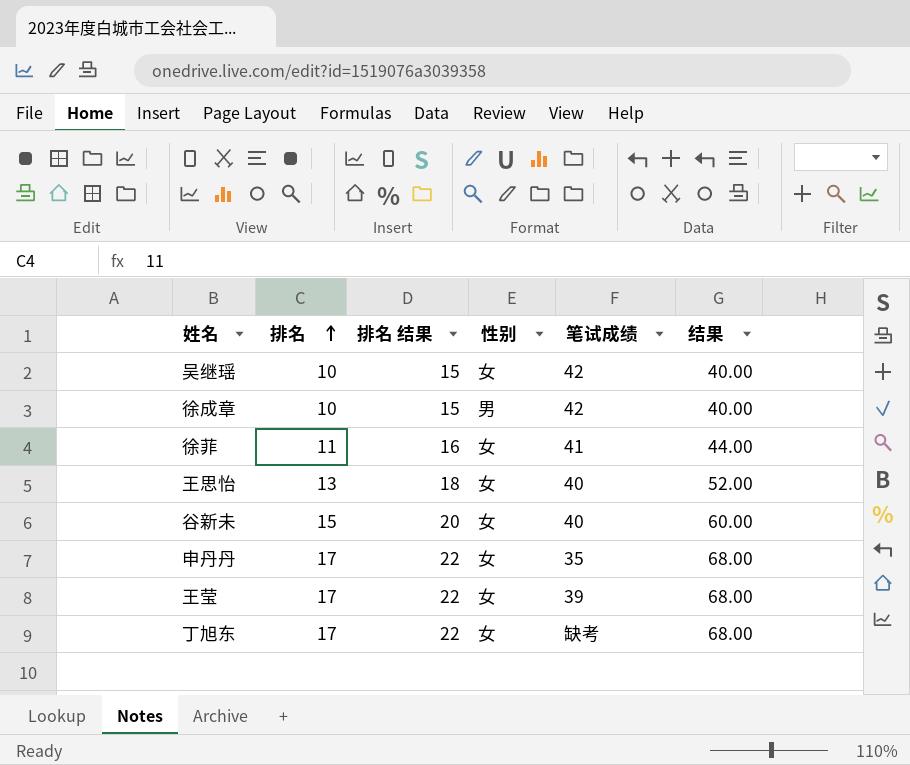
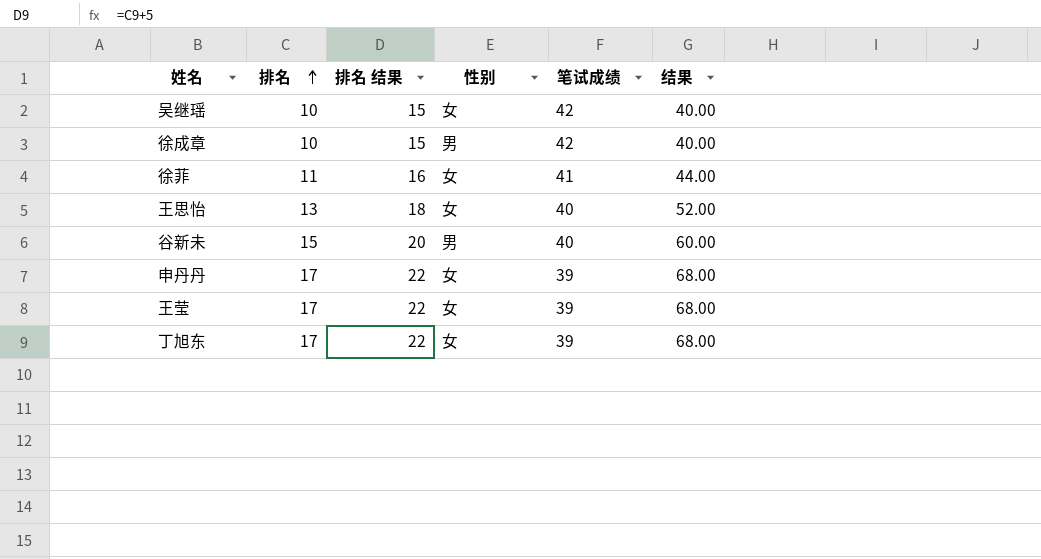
谷新未 | 性别: 女 -> 男
申丹丹 | 笔试成绩: 35 -> 39
丁旭东 | 笔试成绩: 缺考 -> 39

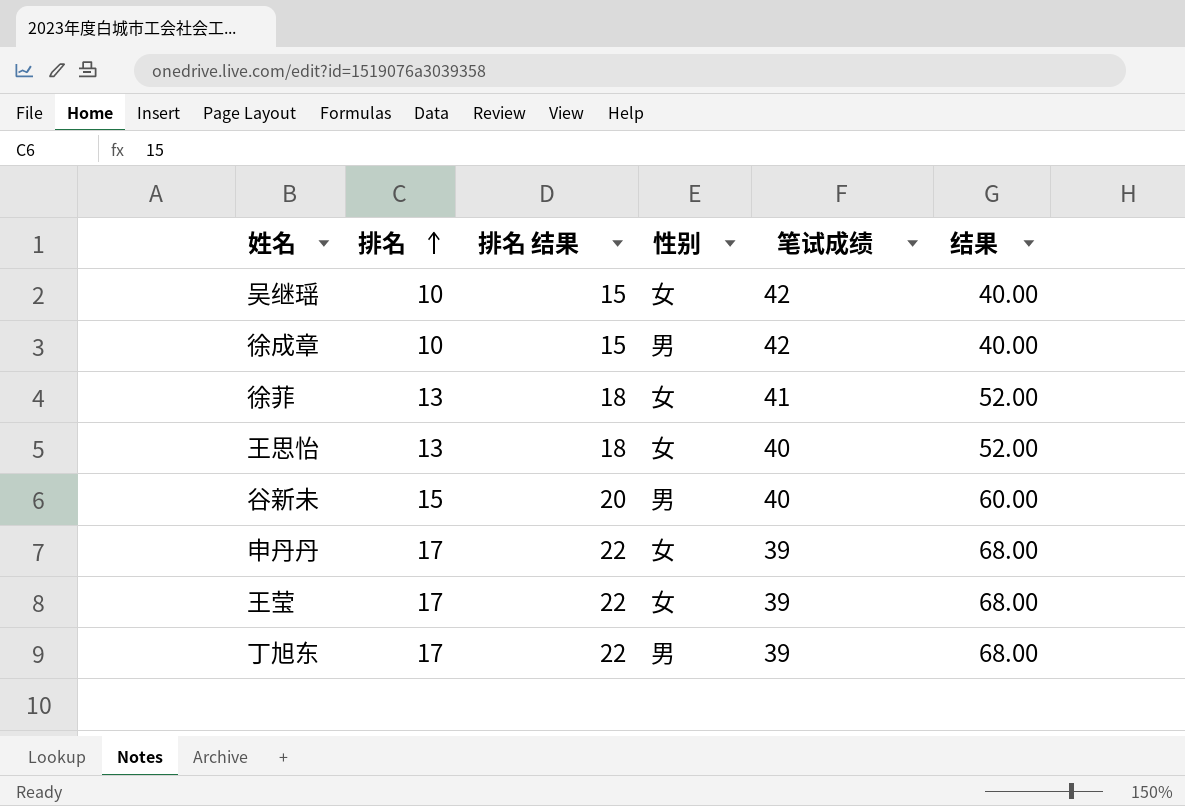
徐菲 | 排名: 11 -> 13
徐菲 | 排名 结果: 16 -> 18
徐菲 | 结果: 44.00 -> 52.00
丁旭东 | 性别: 女 -> 男

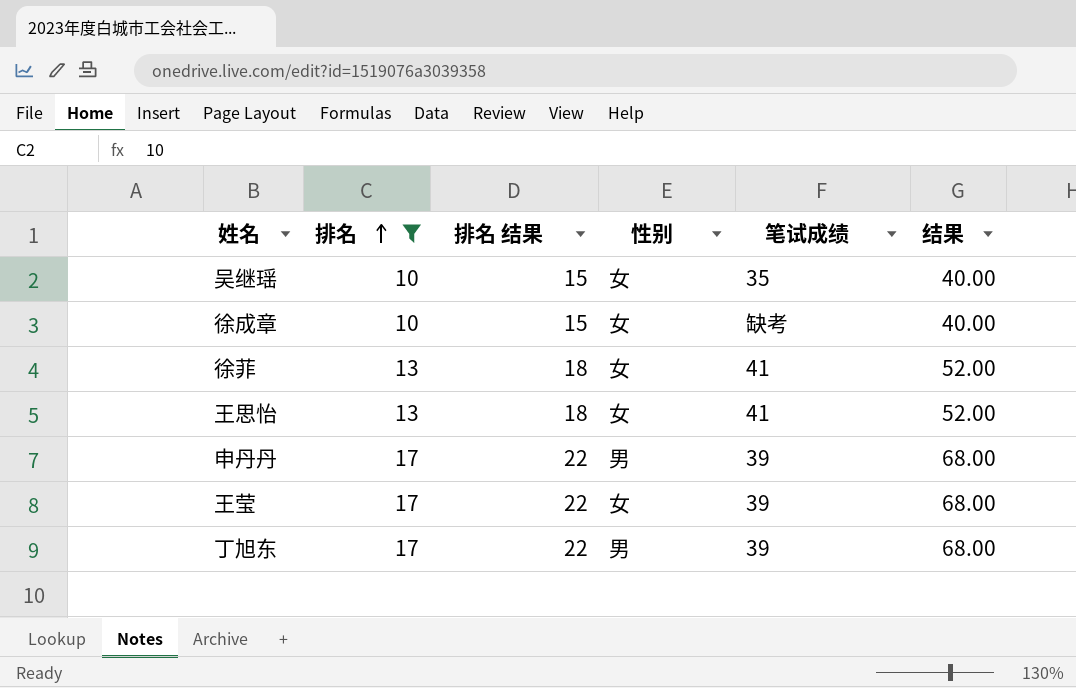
filter: none -> 排名 != 15
吴继瑶 | 笔试成绩: 42 -> 35
徐成章 | 性别: 男 -> 女
徐成章 | 笔试成绩: 42 -> 缺考
王思怡 | 笔试成绩: 40 -> 41
申丹丹 | 性别: 女 -> 男

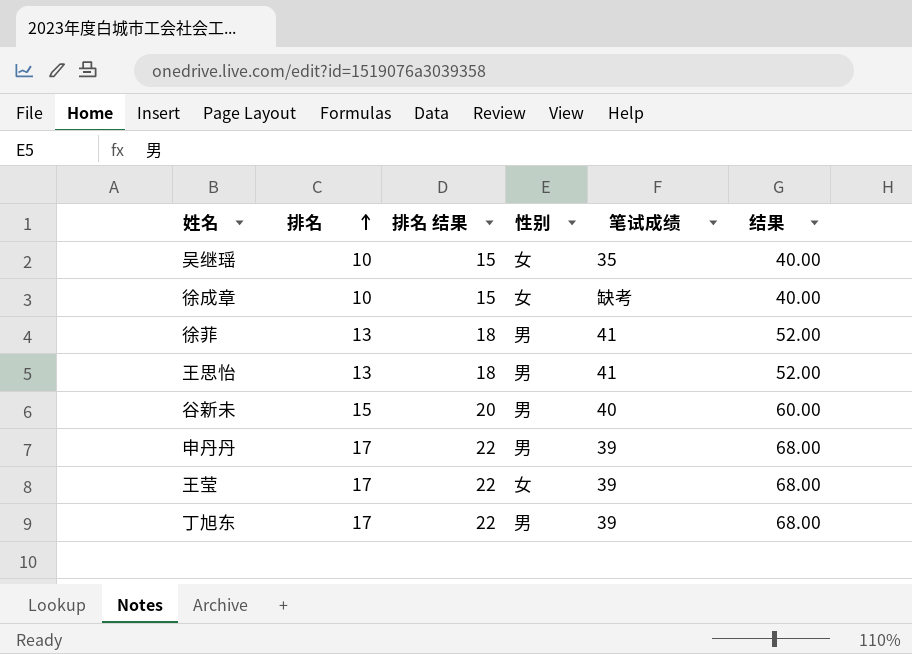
filter: 排名 != 15 -> none
徐菲 | 性别: 女 -> 男
王思怡 | 性别: 女 -> 男

